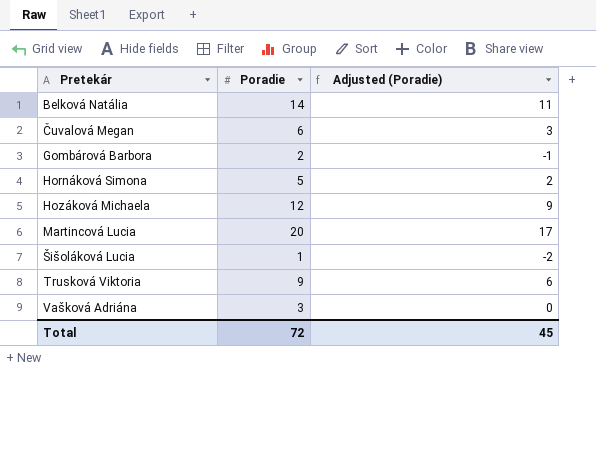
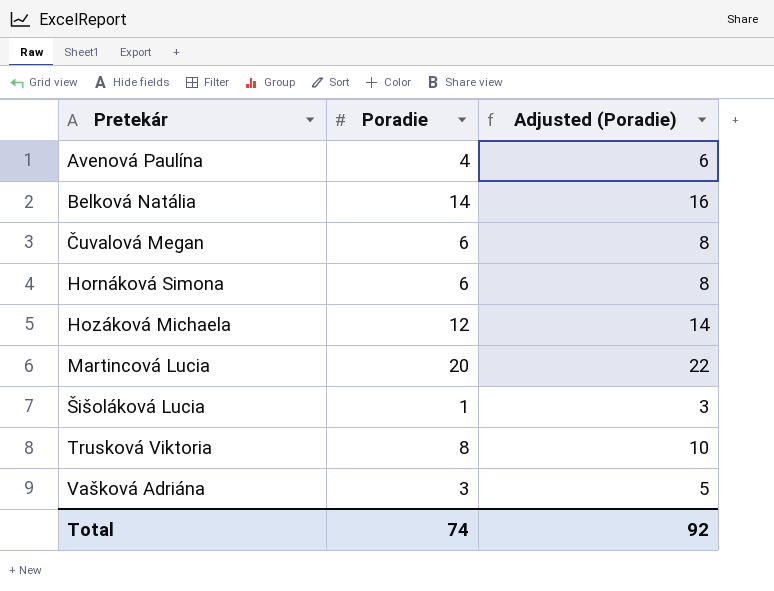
column Adjusted (Poradie) | formula: [Poradie] - 3 -> [Poradie] + 2
row Gombárová Barbora: 2 | -1 -> none
row Avenová Paulína: none -> 4 | 6
Hornáková Simona | Poradie: 5 -> 6
Trusková Viktoria | Poradie: 9 -> 8
Total | Poradie: 72 -> 74
Total | Adjusted (Poradie): 45 -> 92

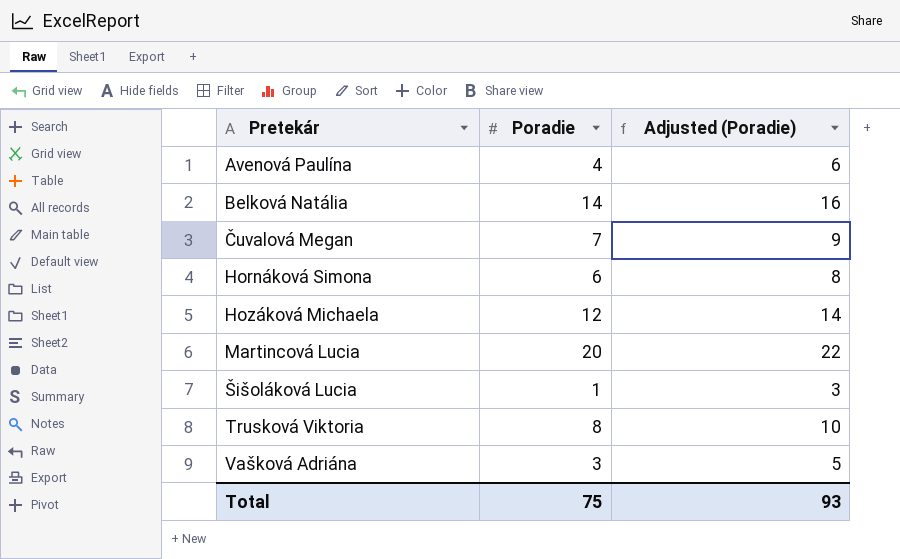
Čuvalová Megan | Poradie: 6 -> 7
Čuvalová Megan | Adjusted (Poradie): 8 -> 9
Total | Poradie: 74 -> 75
Total | Adjusted (Poradie): 92 -> 93

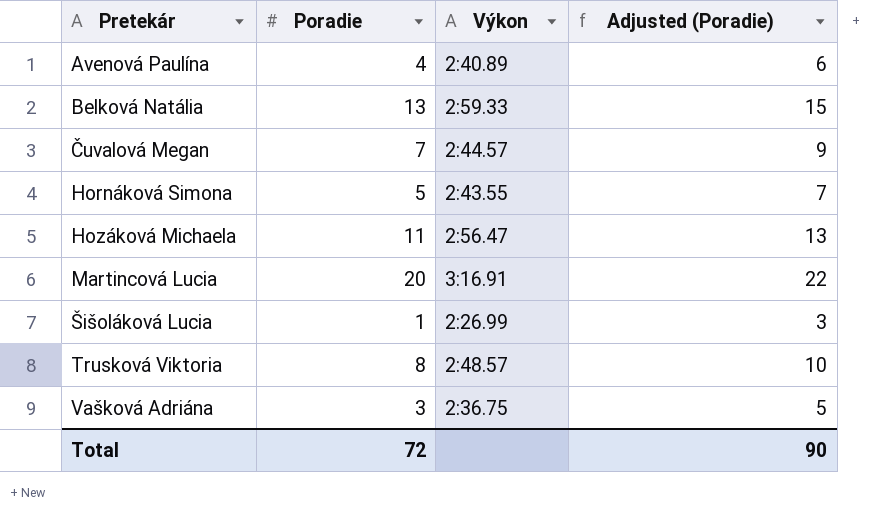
column Výkon | position: none -> 3
Belková Natália | Poradie: 14 -> 13
Belková Natália | Adjusted (Poradie): 16 -> 15
Hornáková Simona | Poradie: 6 -> 5
Hornáková Simona | Adjusted (Poradie): 8 -> 7
Hozáková Michaela | Poradie: 12 -> 11
Hozáková Michaela | Adjusted (Poradie): 14 -> 13
Total | Poradie: 75 -> 72
Total | Adjusted (Poradie): 93 -> 90

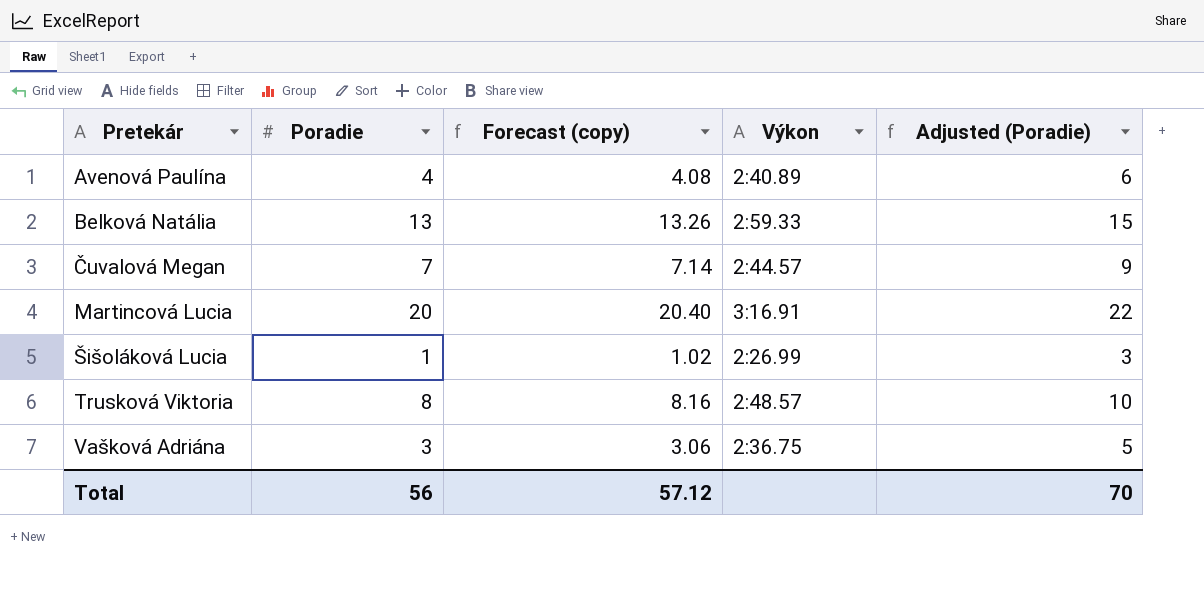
column Forecast (copy) | formula: none -> [Poradie] * 1.02
row Hornáková Simona: 5 | 2:43.55 | 7 -> none
row Hozáková Michaela: 11 | 2:56.47 | 13 -> none
Total | Poradie: 72 -> 56
Total | Adjusted (Poradie): 90 -> 70

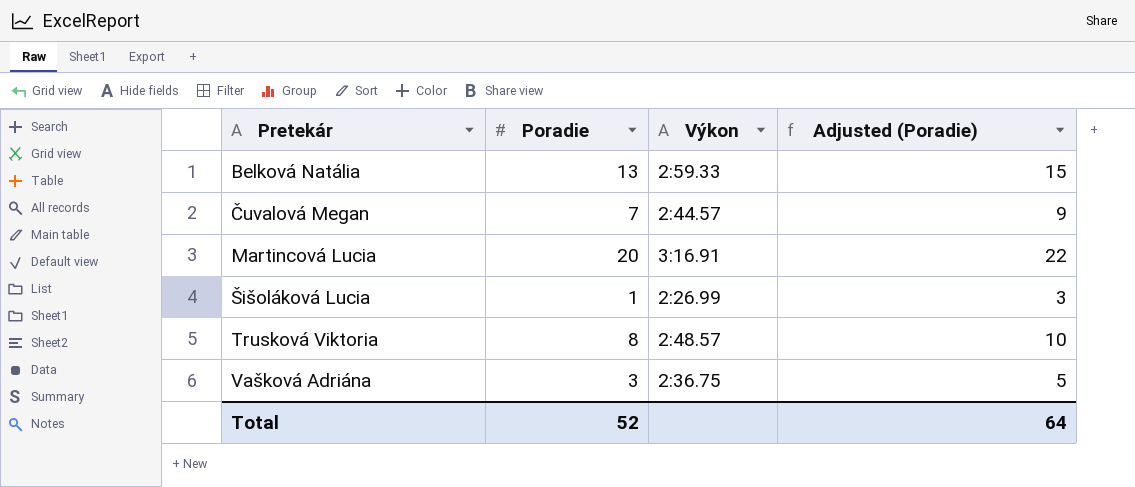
column Forecast (copy) | formula: [Poradie] * 1.02 -> none
row Avenová Paulína: 4 | 4.08 | 2:40.89 | 6 -> none
Total | Poradie: 56 -> 52
Total | Adjusted (Poradie): 70 -> 64

